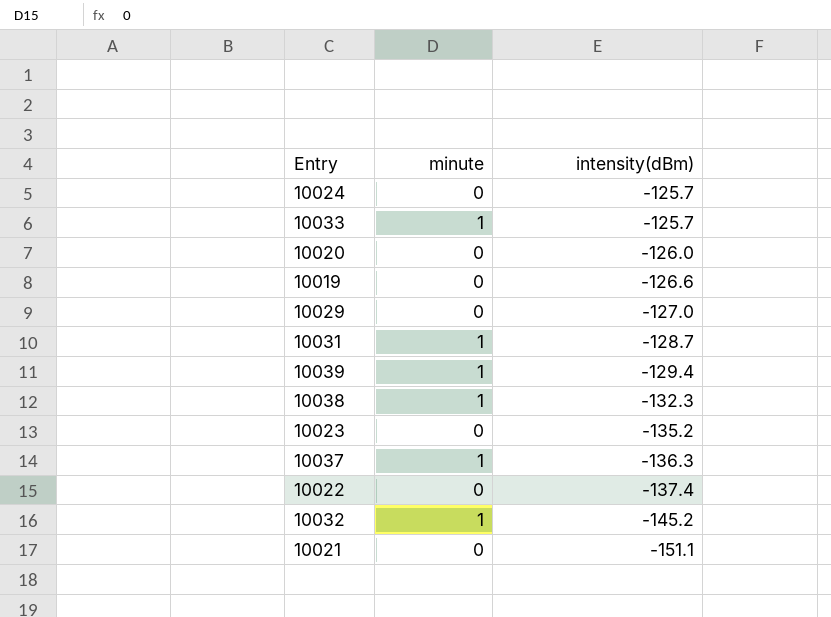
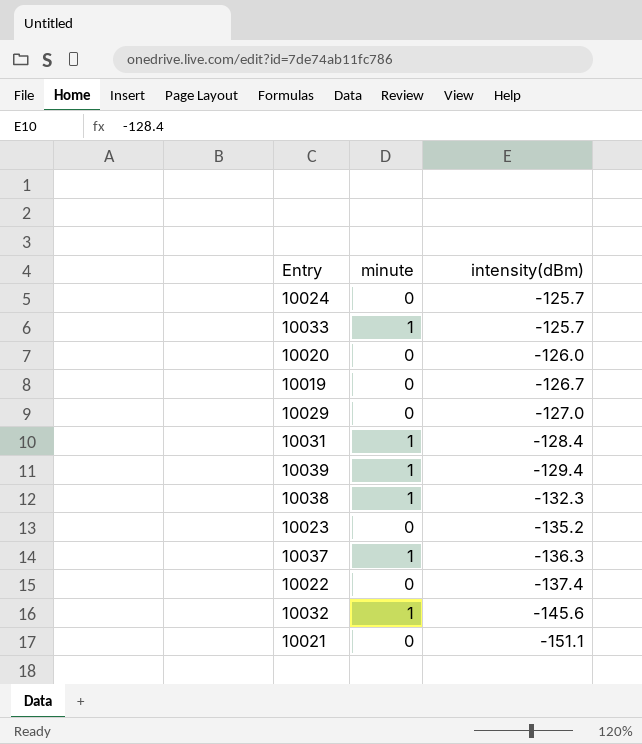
10019 | intensity(dBm): -126.6 -> -126.7
10031 | intensity(dBm): -128.7 -> -128.4
10032 | intensity(dBm): -145.2 -> -145.6

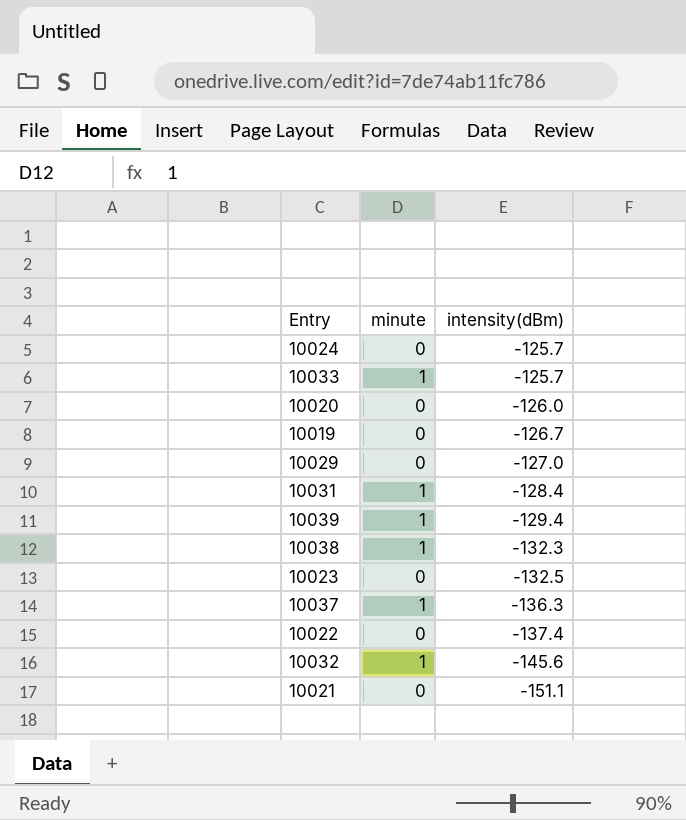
10023 | intensity(dBm): -135.2 -> -132.5

